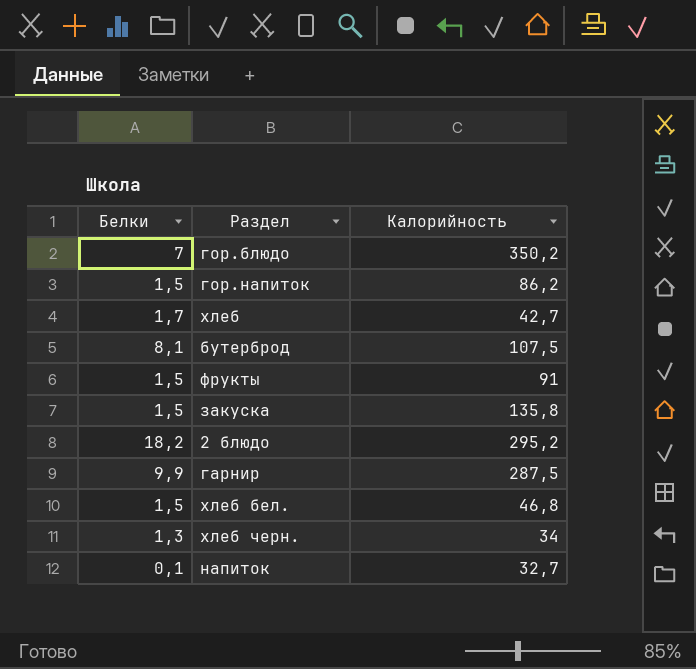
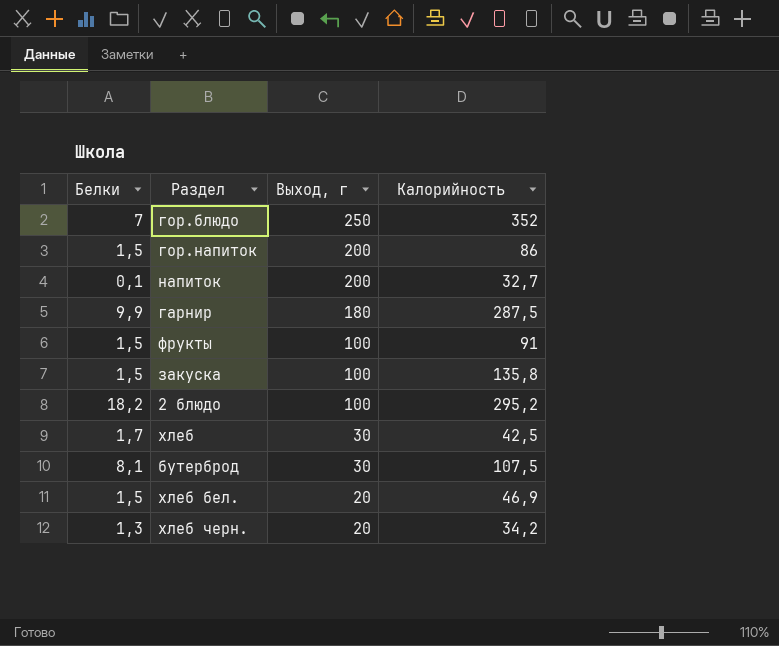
row order: none -> Выход, г descending
column Выход, г | position: none -> 3
гор.блюдо | Калорийность: 350,2 -> 352
гор.напиток | Калорийность: 86,2 -> 86
хлеб | Калорийность: 42,7 -> 42,5
хлеб бел. | Калорийность: 46,8 -> 46,9
хлеб черн. | Калорийность: 34 -> 34,2

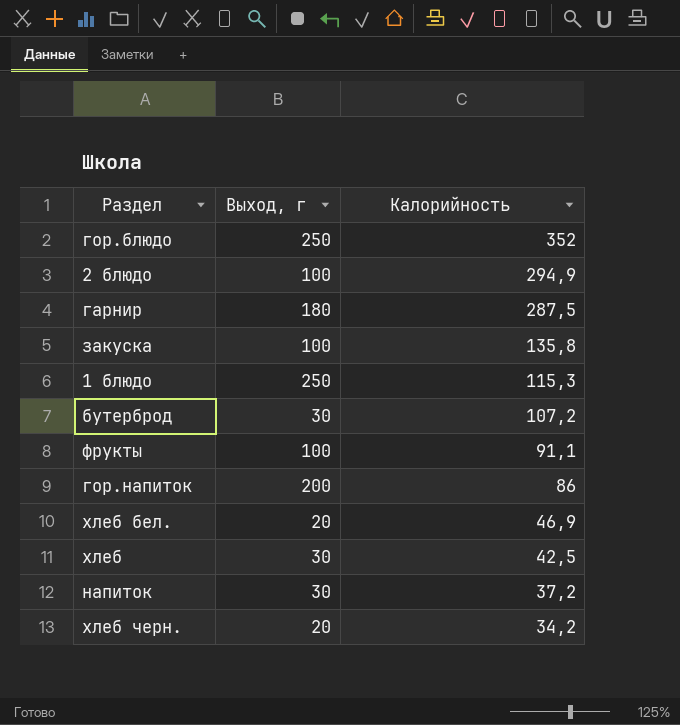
row order: Выход, г descending -> Калорийность descending
column Белки | position: 1 -> none
2 блюдо | Калорийность: 295,2 -> 294,9
row 1 блюдо: none -> 250 | 115,3
бутерброд | Калорийность: 107,5 -> 107,2
фрукты | Калорийность: 91 -> 91,1
напиток | Выход, г: 200 -> 30
напиток | Калорийность: 32,7 -> 37,2

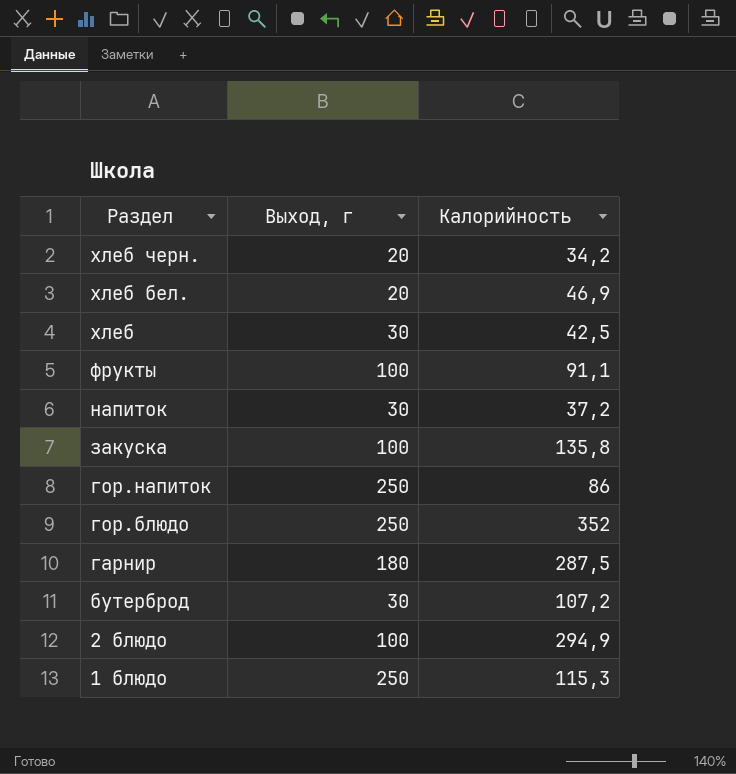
row order: Калорийность descending -> Раздел descending
гор.напиток | Выход, г: 200 -> 250

